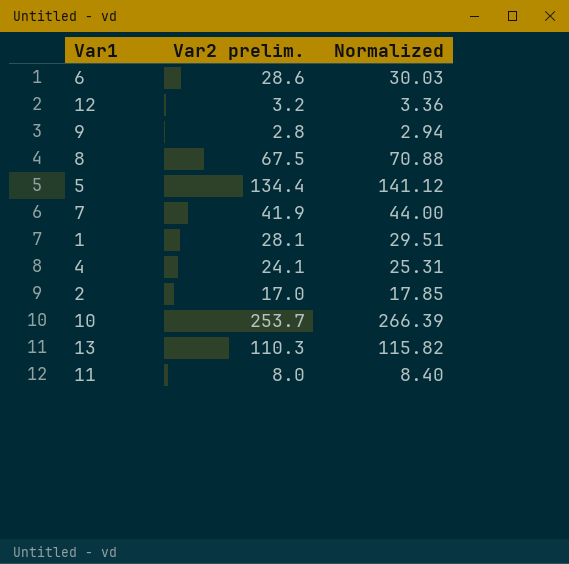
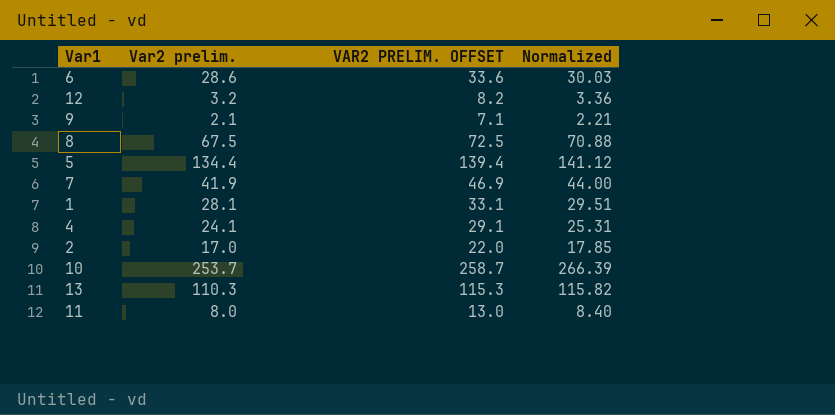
column VAR2 PRELIM. OFFSET | formula: none -> [Var2 prelim.] + 5
9 | Var2 prelim.: 2.8 -> 2.1
9 | Normalized: 2.94 -> 2.21

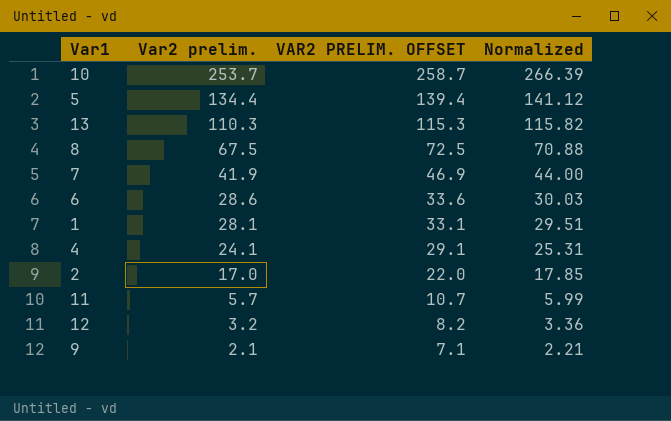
row order: none -> Var2 prelim. descending
11 | Var2 prelim.: 8.0 -> 5.7
11 | VAR2 PRELIM. OFFSET: 13.0 -> 10.7
11 | Normalized: 8.40 -> 5.99

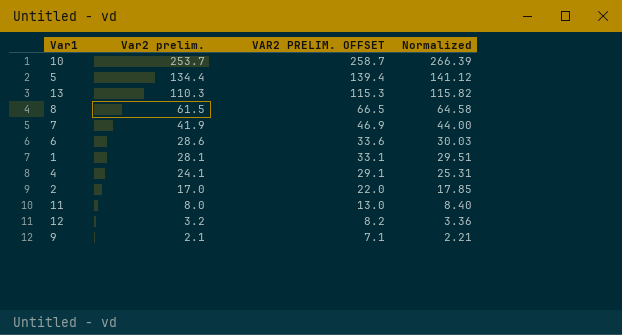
8 | Var2 prelim.: 67.5 -> 61.5
8 | VAR2 PRELIM. OFFSET: 72.5 -> 66.5
8 | Normalized: 70.88 -> 64.58
11 | Var2 prelim.: 5.7 -> 8.0
11 | VAR2 PRELIM. OFFSET: 10.7 -> 13.0
11 | Normalized: 5.99 -> 8.40

